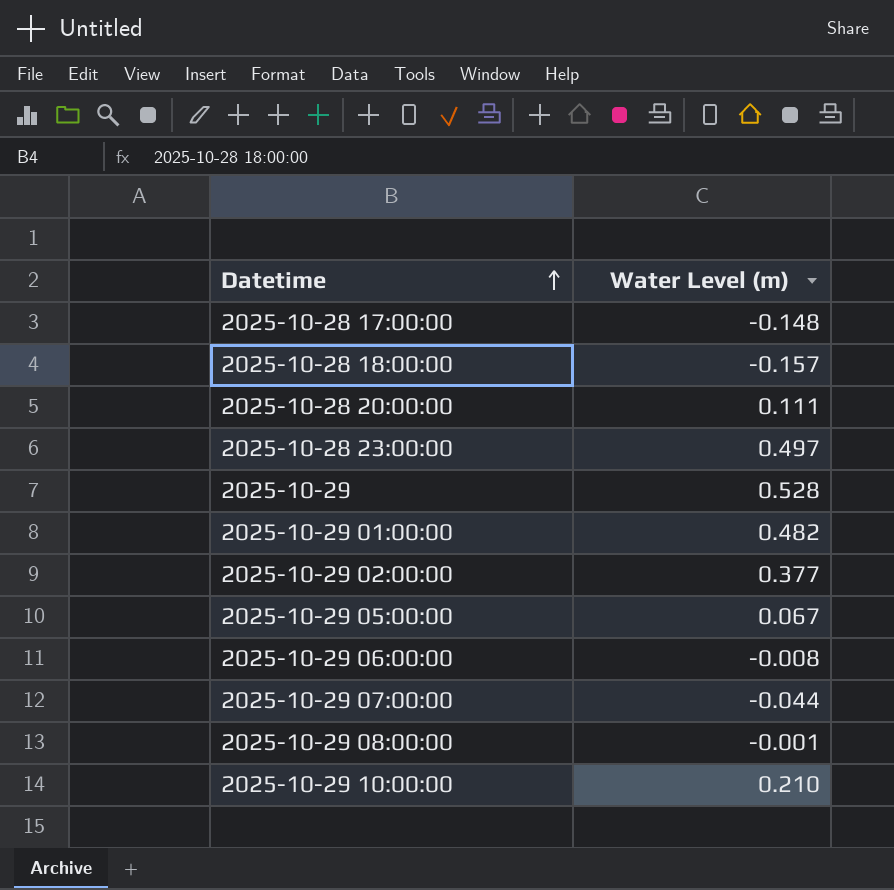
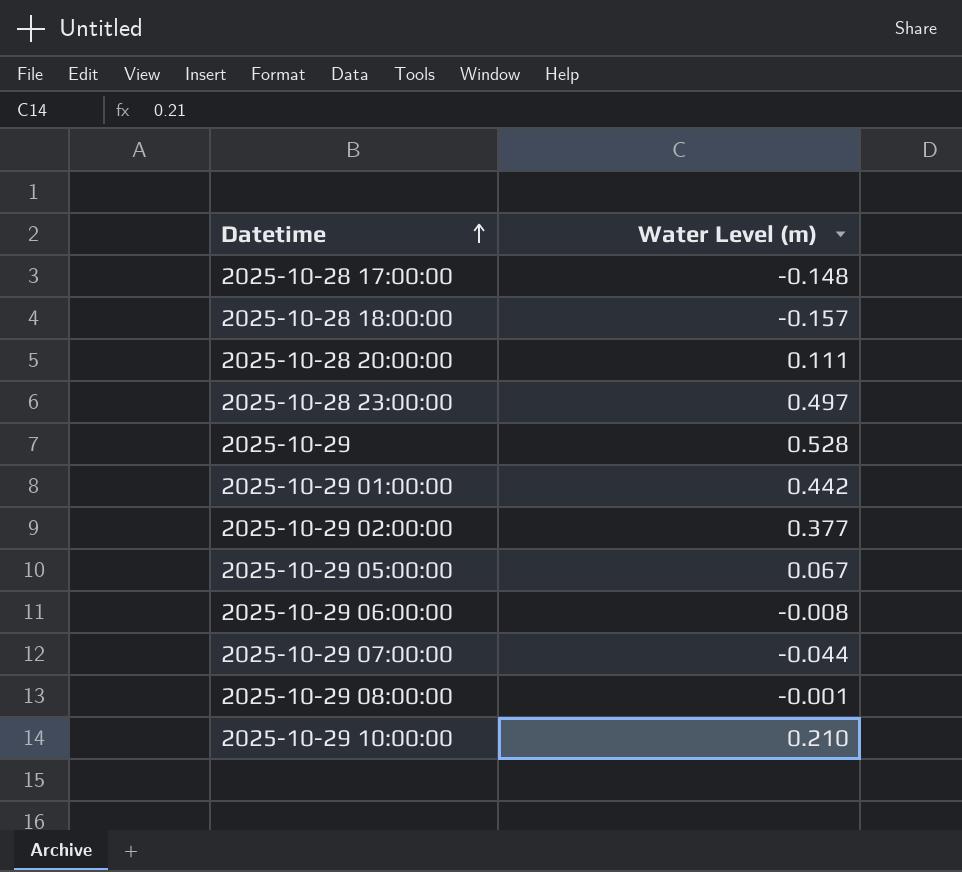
2025-10-29 01:00:00 | Water Level (m): 0.482 -> 0.442

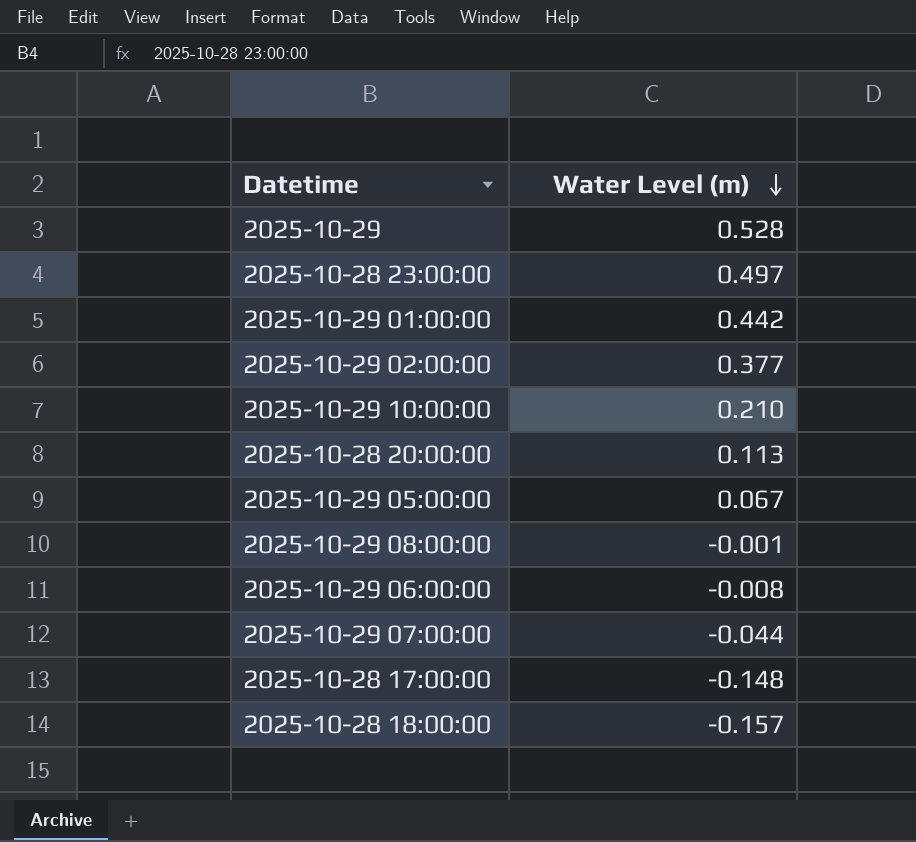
row order: Datetime ascending -> Water Level (m) descending
2025-10-28 20:00:00 | Water Level (m): 0.111 -> 0.113

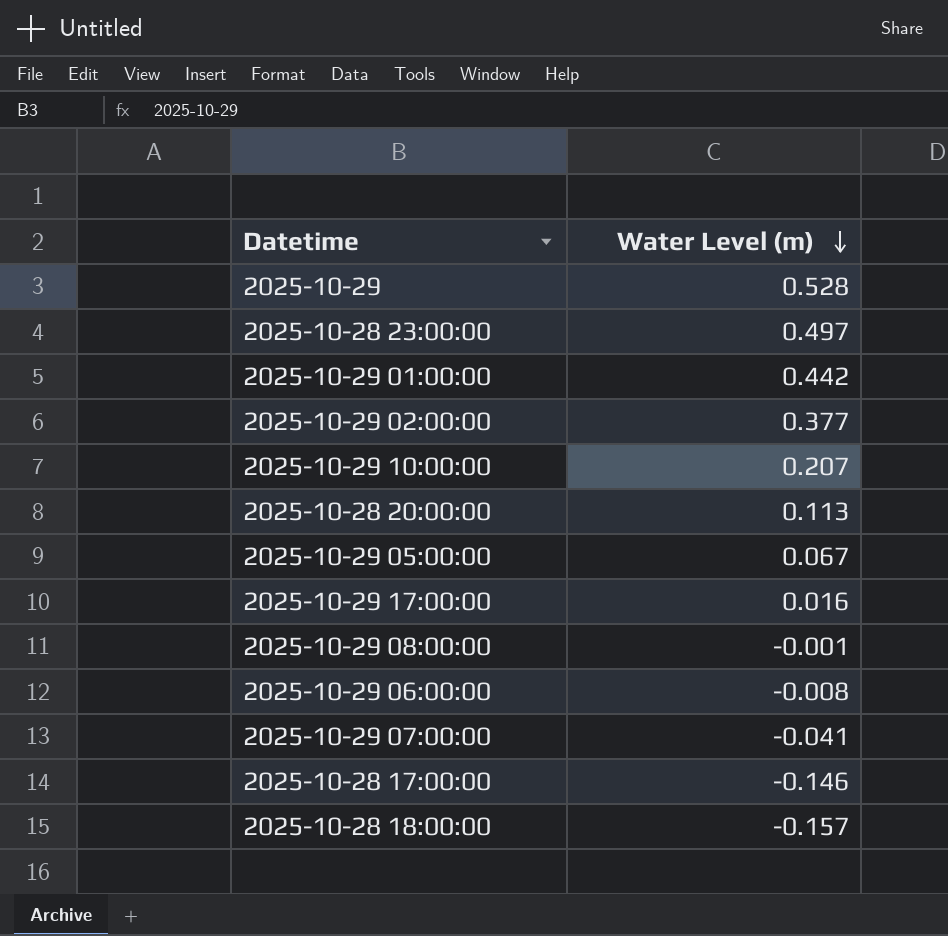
2025-10-29 10:00:00 | Water Level (m): 0.210 -> 0.207
row 2025-10-29 17:00:00: none -> 0.016
2025-10-29 07:00:00 | Water Level (m): -0.044 -> -0.041
2025-10-28 17:00:00 | Water Level (m): -0.148 -> -0.146

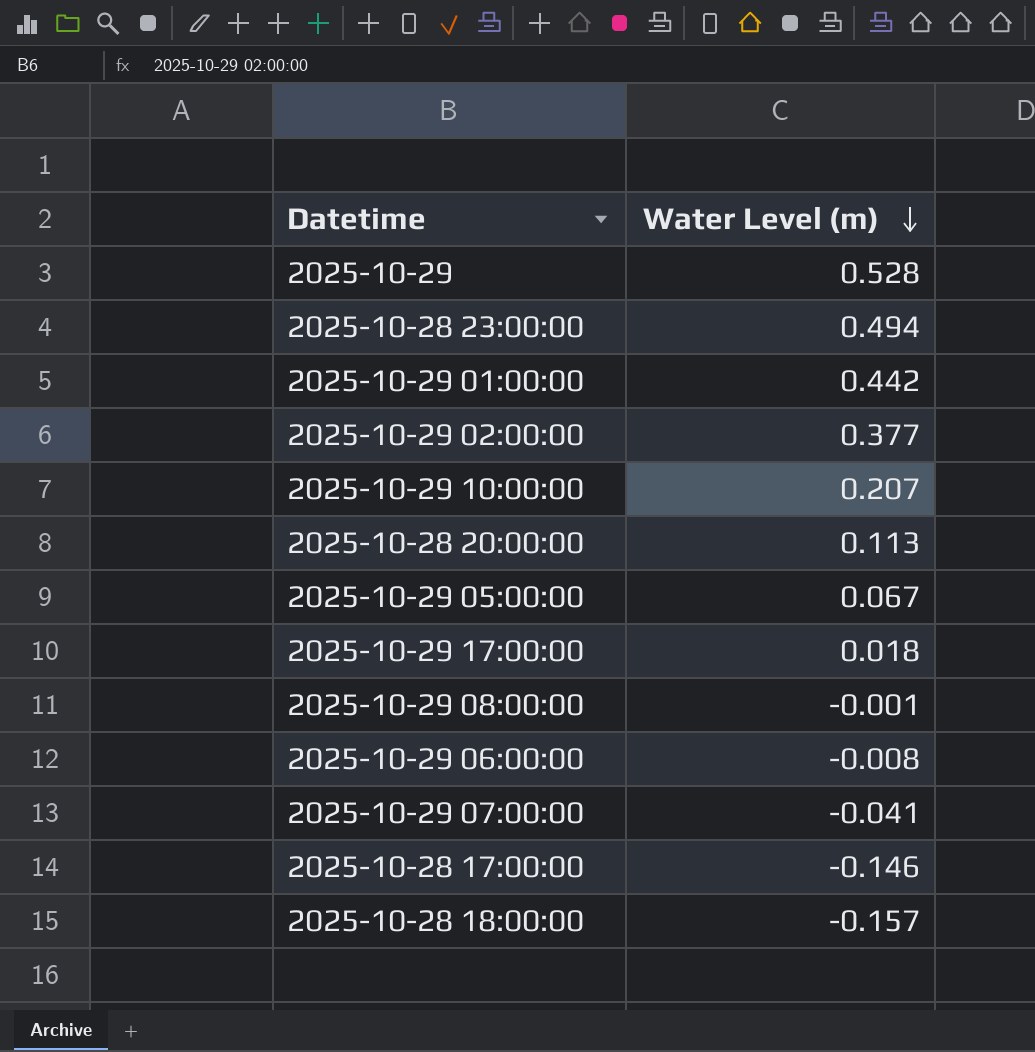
2025-10-28 23:00:00 | Water Level (m): 0.497 -> 0.494
2025-10-29 17:00:00 | Water Level (m): 0.016 -> 0.018

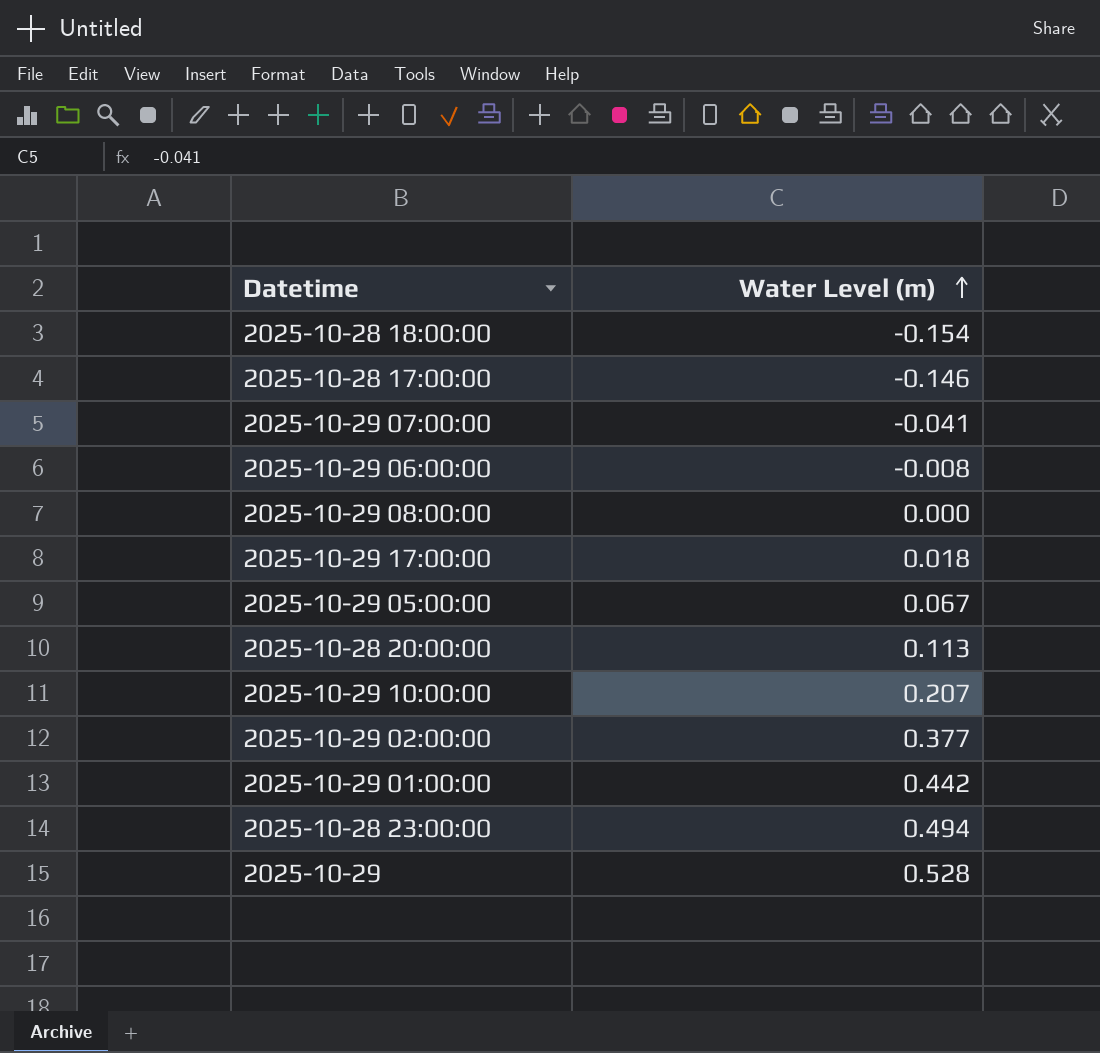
row order: Water Level (m) descending -> Water Level (m) ascending
2025-10-28 18:00:00 | Water Level (m): -0.157 -> -0.154
2025-10-29 08:00:00 | Water Level (m): -0.001 -> 0.000

